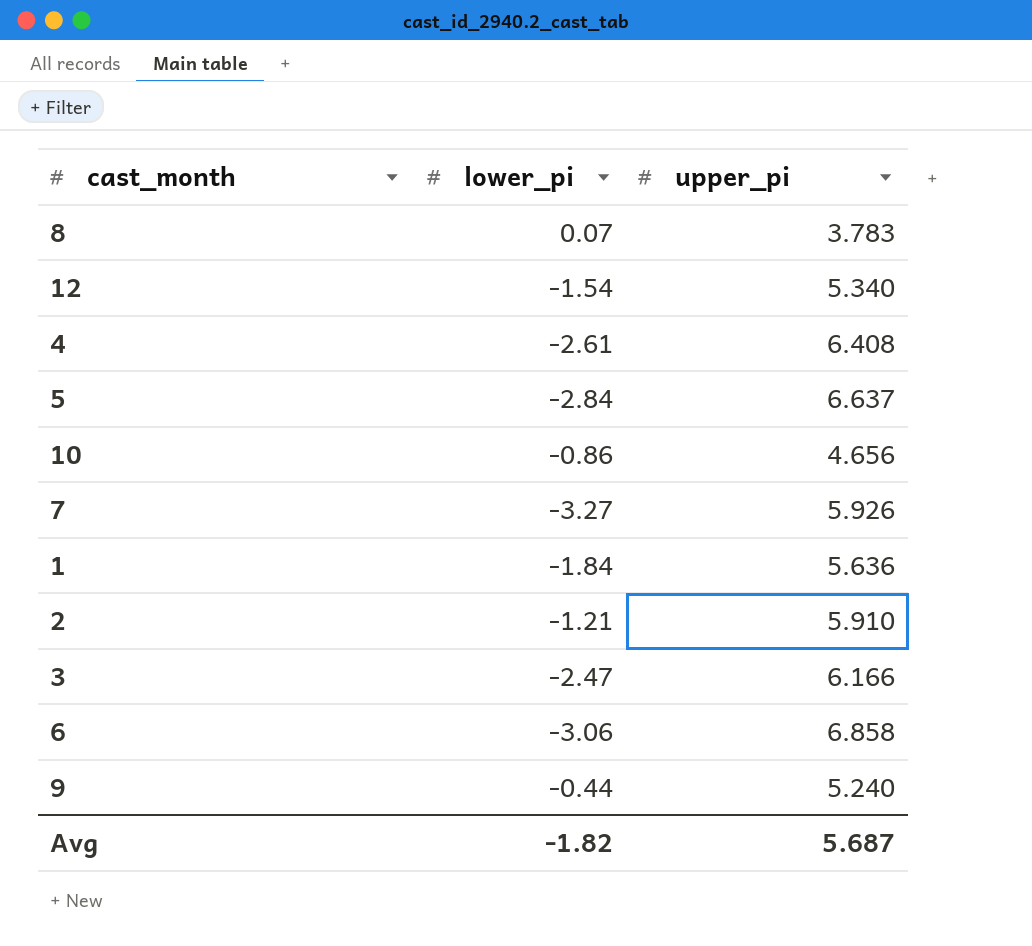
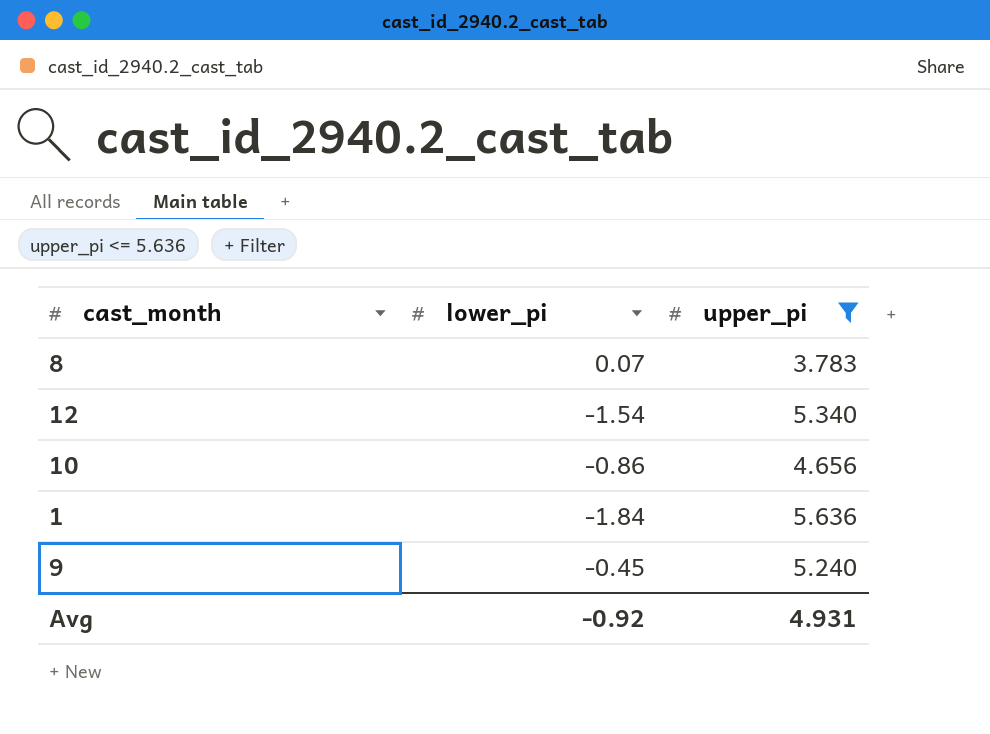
filter: none -> upper_pi <= 5.636
9 | lower_pi: -0.44 -> -0.45
Avg | lower_pi: -1.82 -> -0.92
Avg | upper_pi: 5.687 -> 4.931

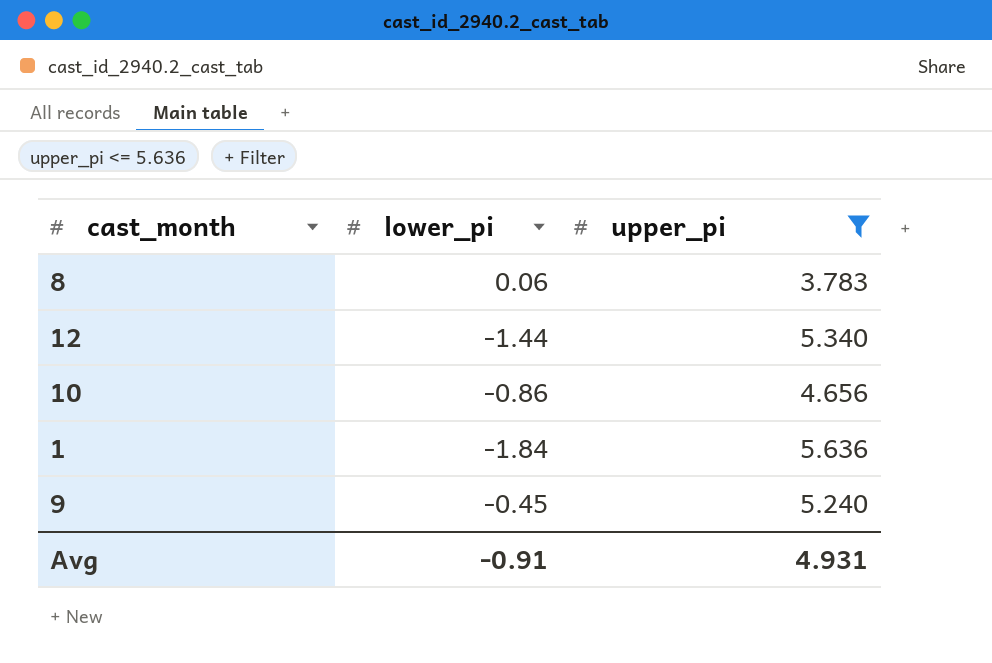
8 | lower_pi: 0.07 -> 0.06
12 | lower_pi: -1.54 -> -1.44
Avg | lower_pi: -0.92 -> -0.91

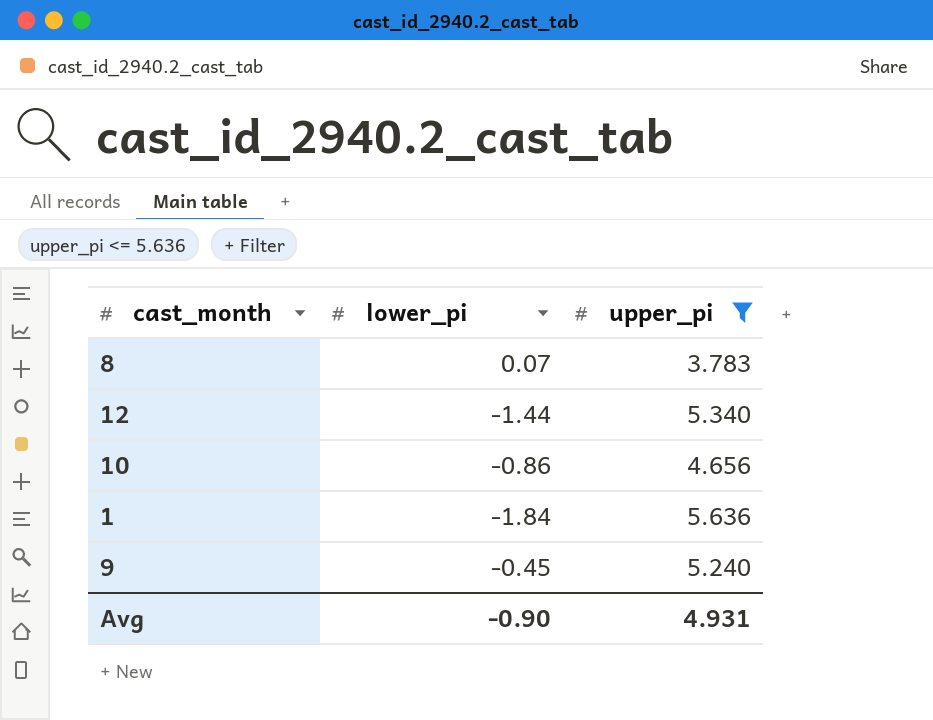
8 | lower_pi: 0.06 -> 0.07
Avg | lower_pi: -0.91 -> -0.90

